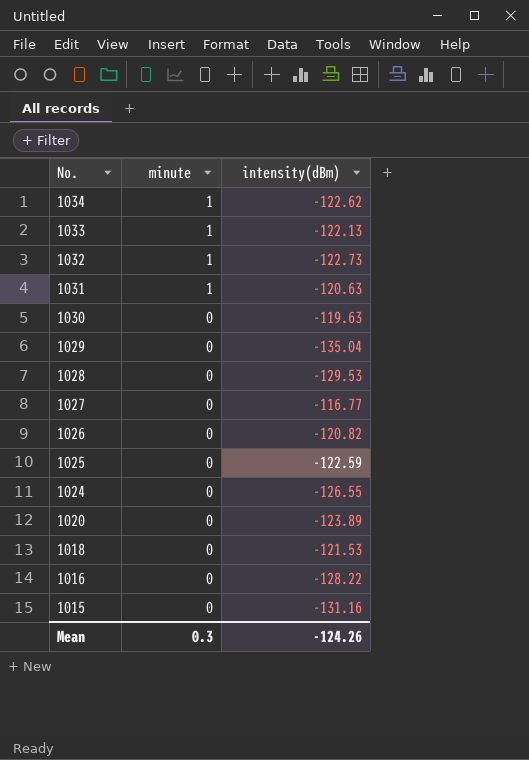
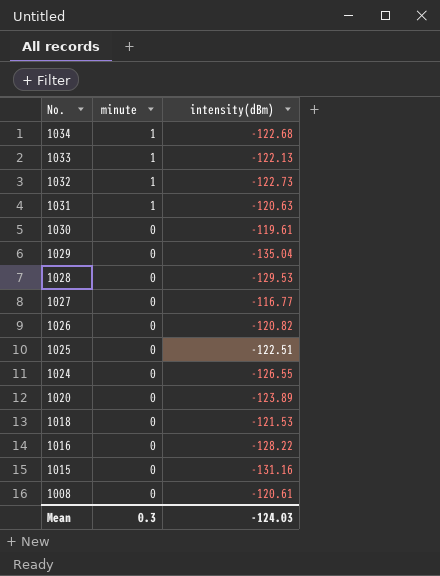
1034 | intensity(dBm): -122.62 -> -122.68
1030 | intensity(dBm): -119.63 -> -119.61
1025 | intensity(dBm): -122.59 -> -122.51
row 1008: none -> 0 | -120.61
Mean | intensity(dBm): -124.26 -> -124.03

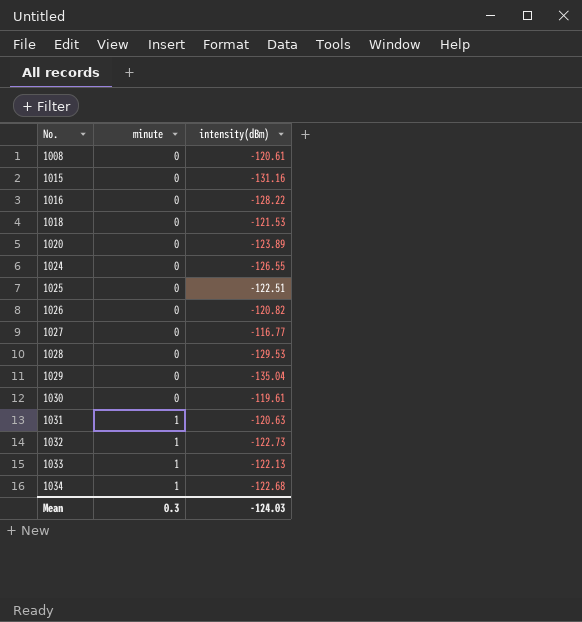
row order: No. descending -> No. ascending

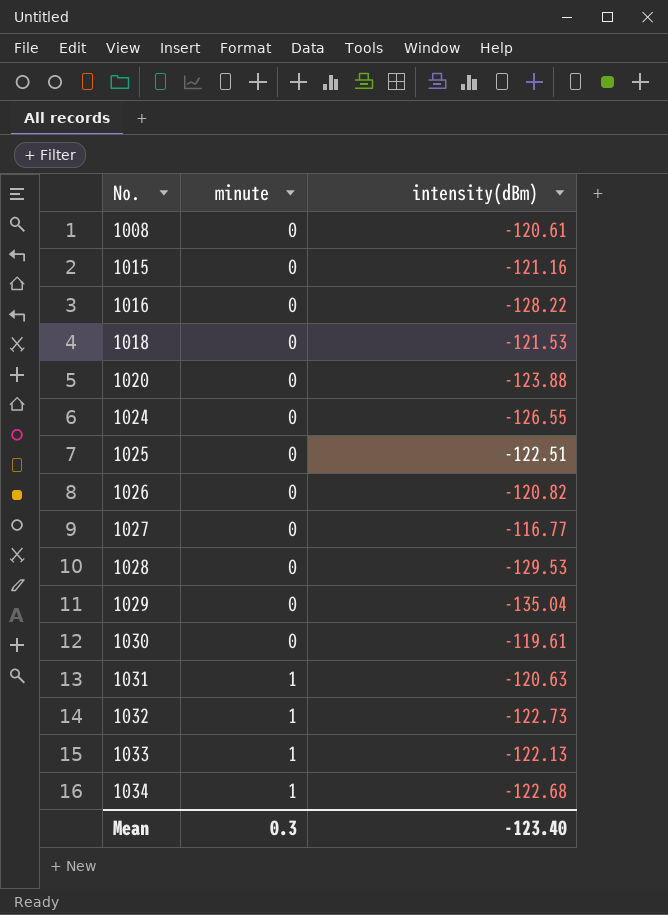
1015 | intensity(dBm): -131.16 -> -121.16
1020 | intensity(dBm): -123.89 -> -123.88
Mean | intensity(dBm): -124.03 -> -123.40

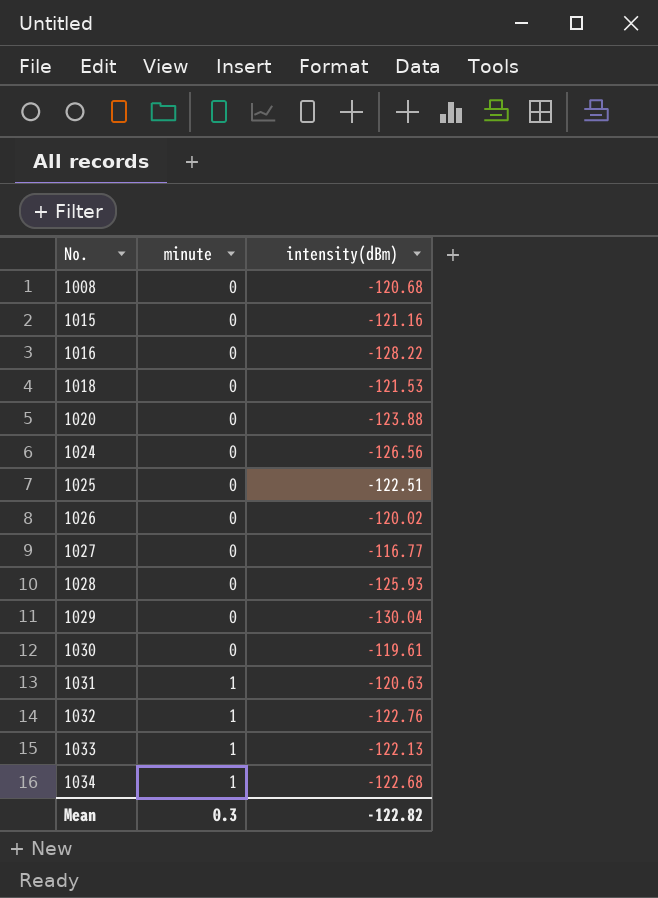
1008 | intensity(dBm): -120.61 -> -120.68
1024 | intensity(dBm): -126.55 -> -126.56
1026 | intensity(dBm): -120.82 -> -120.02
1028 | intensity(dBm): -129.53 -> -125.93
1029 | intensity(dBm): -135.04 -> -130.04
1032 | intensity(dBm): -122.73 -> -122.76
Mean | intensity(dBm): -123.40 -> -122.82

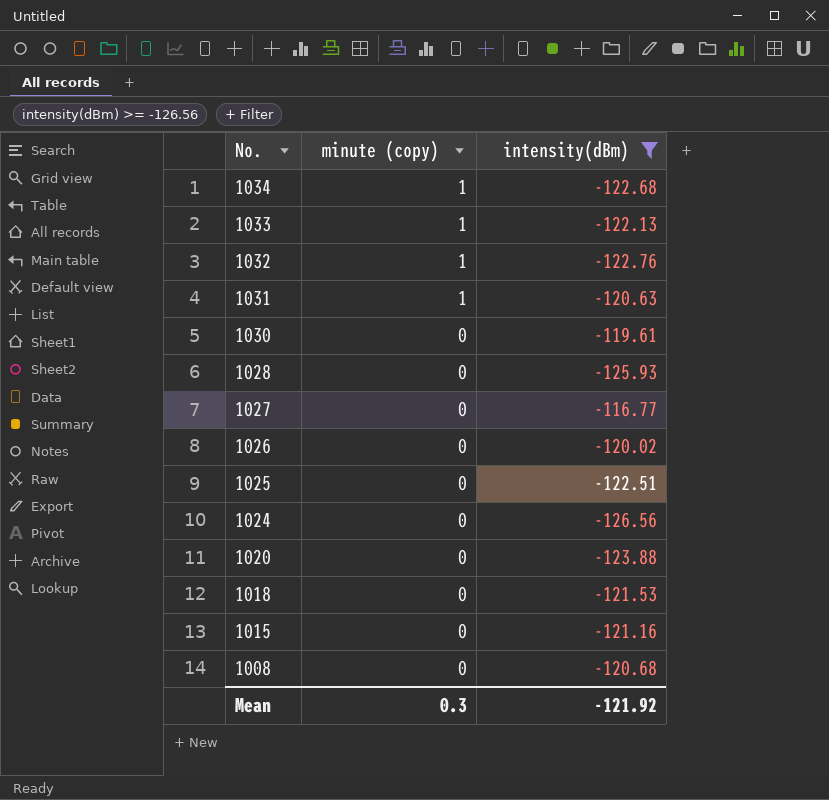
filter: none -> intensity(dBm) >= -126.56
row order: No. ascending -> No. descending
column name: minute -> minute (copy)
Mean | intensity(dBm): -122.82 -> -121.92

